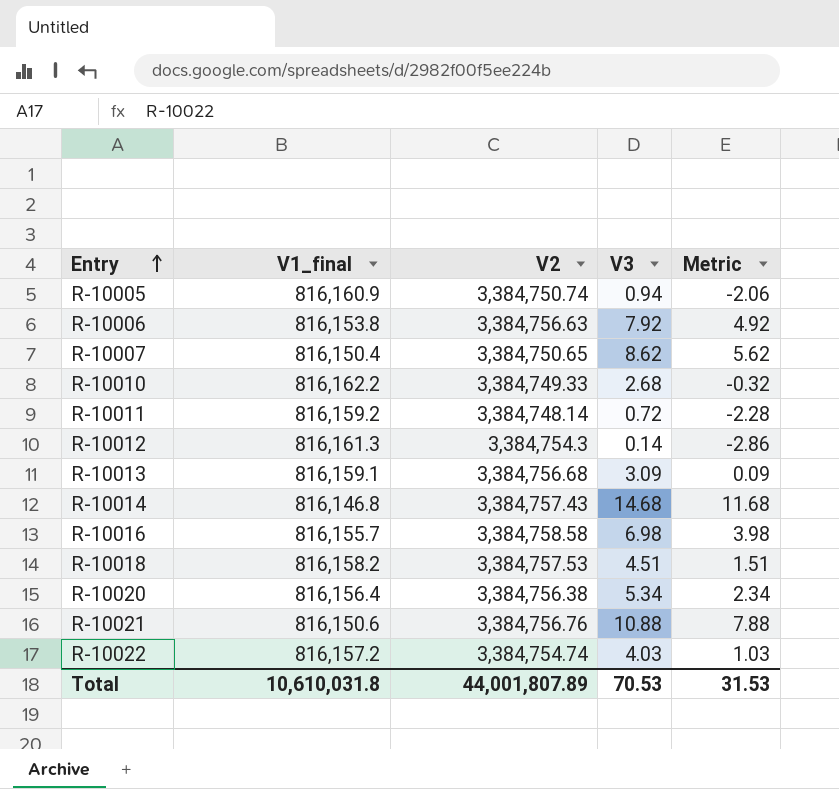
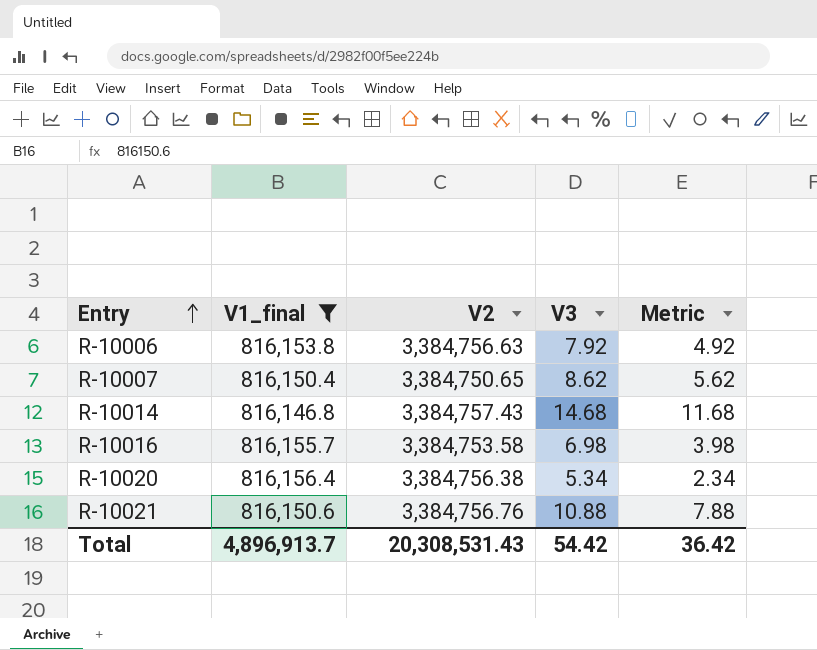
filter: none -> V1_final <= 816,156.4
R-10016 | V2: 3,384,758.58 -> 3,384,753.58
Total | V1_final: 10,610,031.8 -> 4,896,913.7
Total | V2: 44,001,807.89 -> 20,308,531.43
Total | V3: 70.53 -> 54.42
Total | Metric: 31.53 -> 36.42

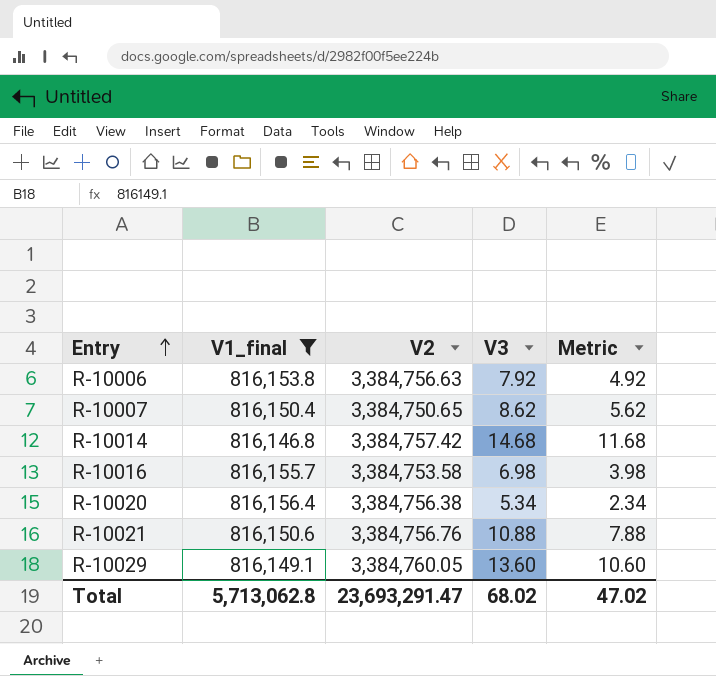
R-10014 | V2: 3,384,757.43 -> 3,384,757.42
row R-10029: none -> 816,149.1 | 3,384,760.05 | 13.60 | 10.60
Total | V1_final: 4,896,913.7 -> 5,713,062.8
Total | V2: 20,308,531.43 -> 23,693,291.47
Total | V3: 54.42 -> 68.02
Total | Metric: 36.42 -> 47.02

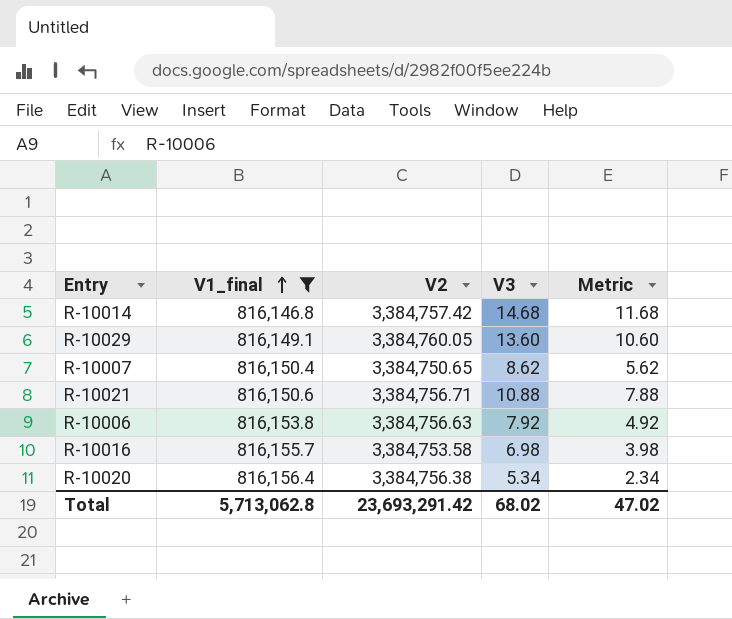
row order: Entry ascending -> V1_final ascending
R-10021 | V2: 3,384,756.76 -> 3,384,756.71
Total | V2: 23,693,291.47 -> 23,693,291.42

